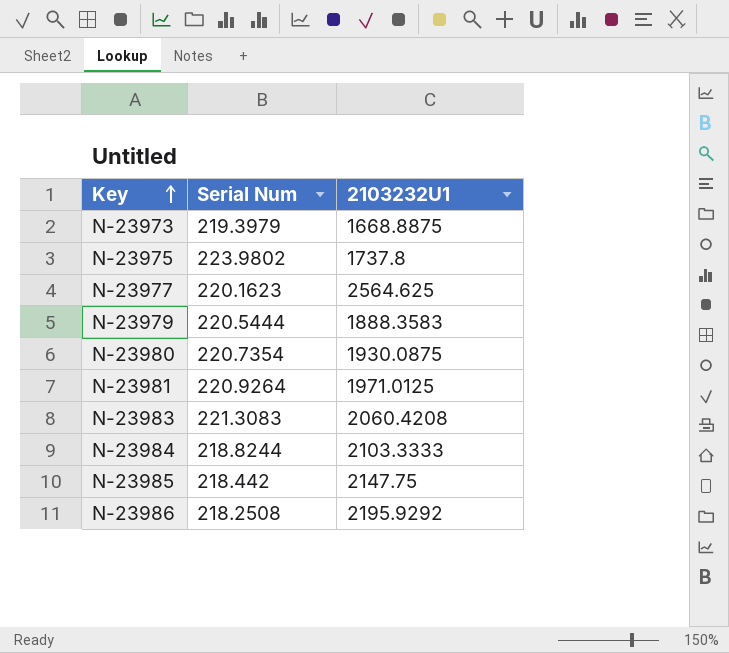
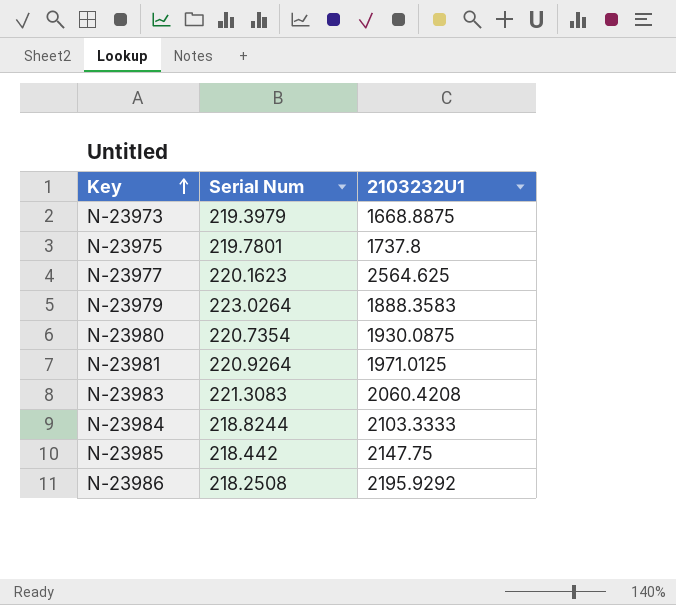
N-23975 | Serial Num: 223.9802 -> 219.7801
N-23979 | Serial Num: 220.5444 -> 223.0264

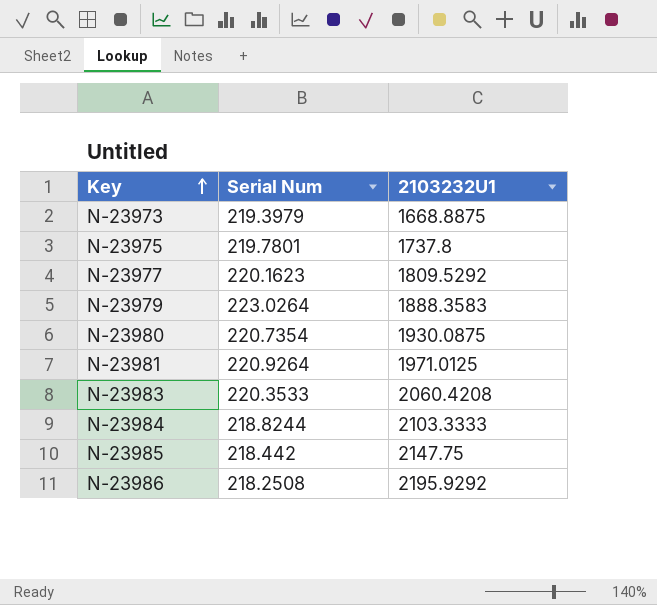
N-23977 | 2103232U1: 2564.625 -> 1809.5292
N-23983 | Serial Num: 221.3083 -> 220.3533

